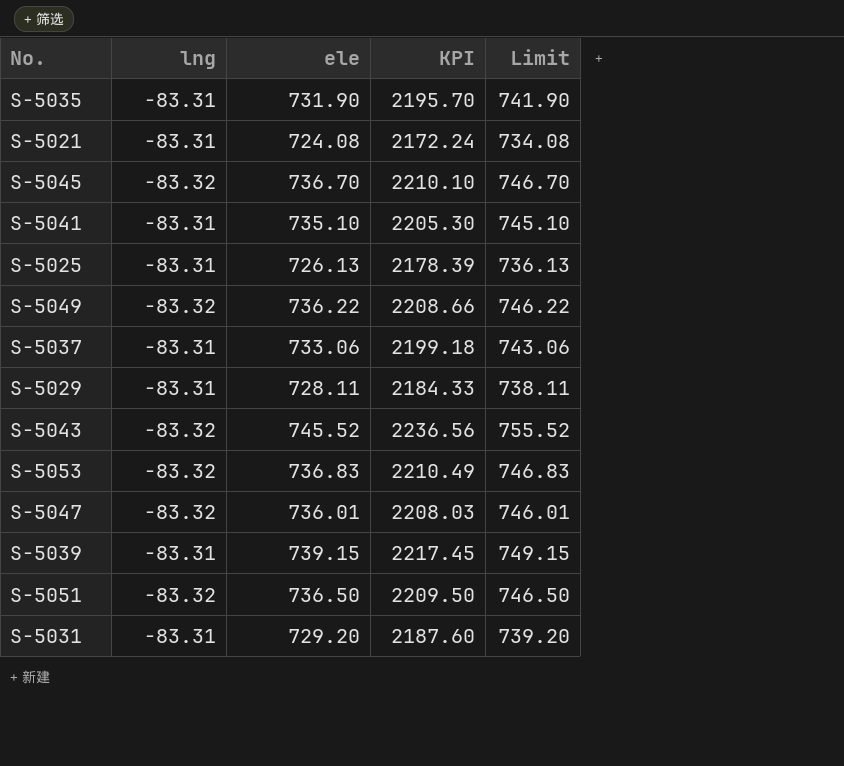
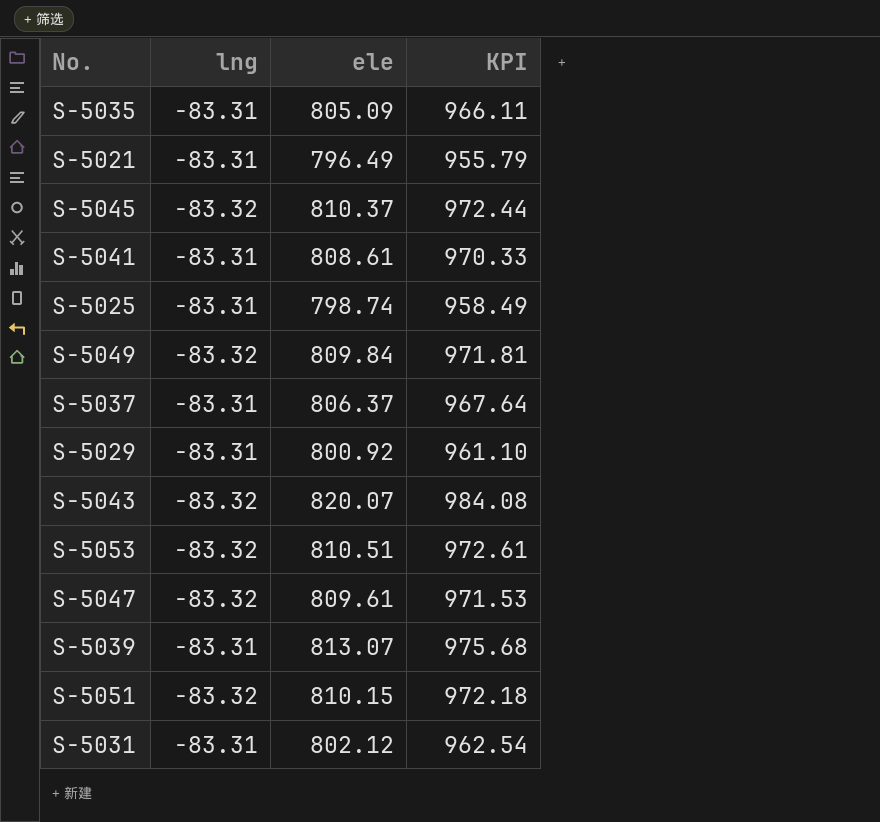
column Limit | formula: [ele] + 10 -> none
column KPI | formula: [ele] * 3 -> [ele] * 1.2
S-5035 | ele: 731.90 -> 805.09
S-5021 | ele: 724.08 -> 796.49
S-5045 | ele: 736.70 -> 810.37
S-5041 | ele: 735.10 -> 808.61
S-5025 | ele: 726.13 -> 798.74
S-5049 | ele: 736.22 -> 809.84
S-5037 | ele: 733.06 -> 806.37
S-5029 | ele: 728.11 -> 800.92
S-5043 | ele: 745.52 -> 820.07
S-5053 | ele: 736.83 -> 810.51
S-5047 | ele: 736.01 -> 809.61
S-5039 | ele: 739.15 -> 813.07
S-5051 | ele: 736.50 -> 810.15
S-5031 | ele: 729.20 -> 802.12

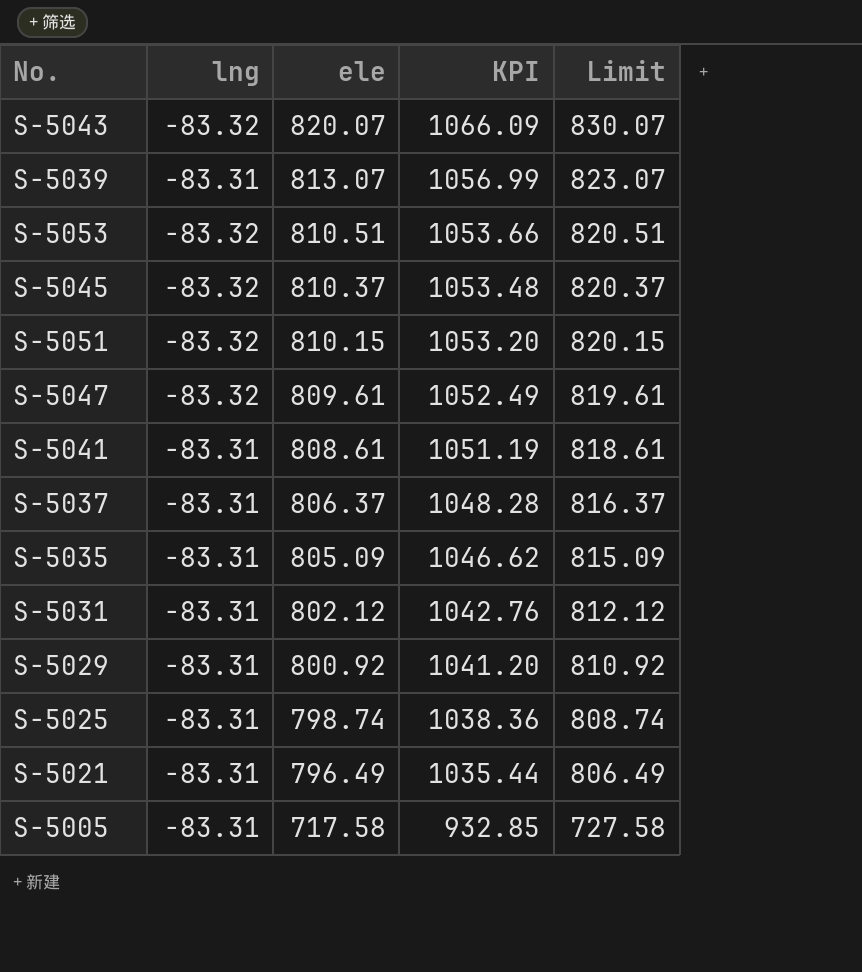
row order: none -> ele descending
column KPI | formula: [ele] * 1.2 -> [ele] * 1.3
column Limit | formula: none -> [ele] + 10
row S-5049: -83.32 | 809.84 | 971.81 -> none
row S-5005: none -> -83.31 | 717.58 | 932.85 | 727.58

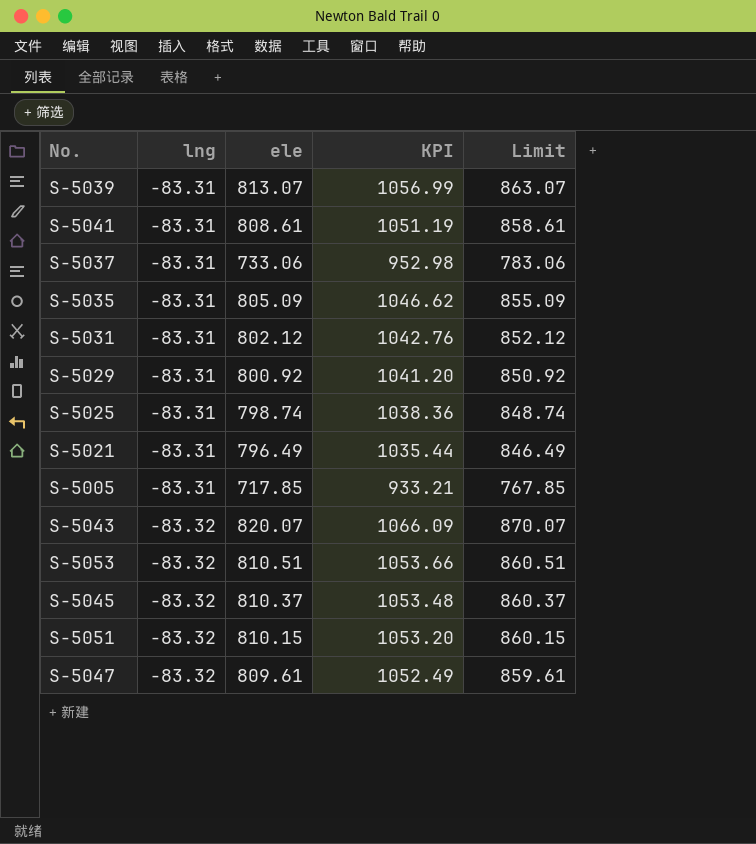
row order: ele descending -> lng descending
column Limit | formula: [ele] + 10 -> [ele] + 50
S-5037 | ele: 806.37 -> 733.06
S-5037 | KPI: 1048.28 -> 952.98
S-5005 | ele: 717.58 -> 717.85
S-5005 | KPI: 932.85 -> 933.21

